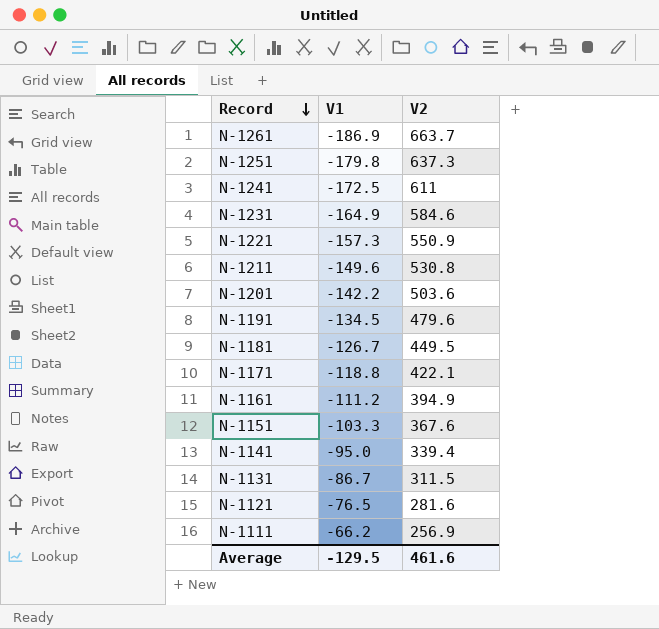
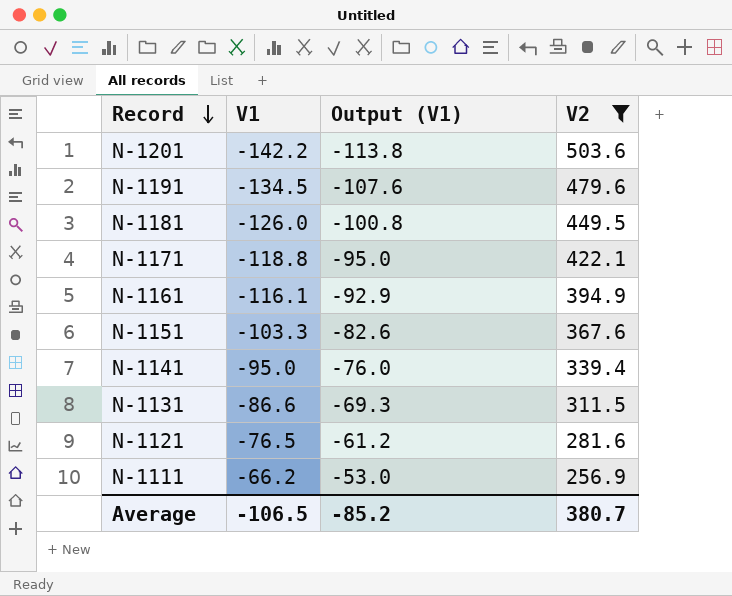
filter: none -> V2 <= 503.6
column Output (V1) | formula: none -> [V1] * 0.8
N-1181 | V1: -126.7 -> -126.0
N-1161 | V1: -111.2 -> -116.1
N-1131 | V1: -86.7 -> -86.6
Average | V1: -129.5 -> -106.5
Average | V2: 461.6 -> 380.7

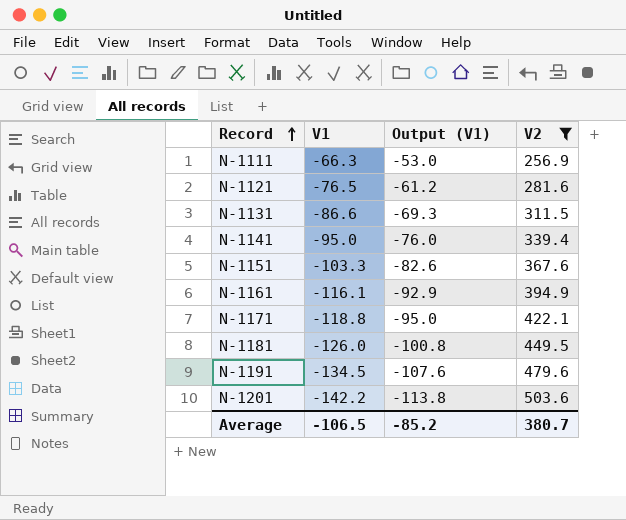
row order: Record descending -> Record ascending
N-1111 | V1: -66.2 -> -66.3

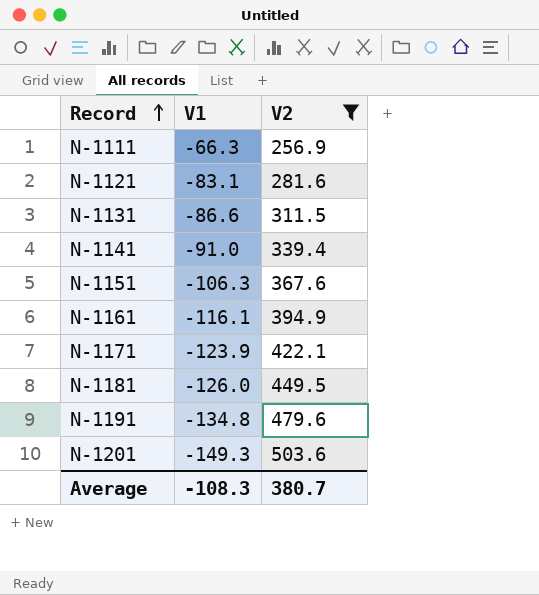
column Output (V1) | formula: [V1] * 0.8 -> none
N-1121 | V1: -76.5 -> -83.1
N-1141 | V1: -95.0 -> -91.0
N-1151 | V1: -103.3 -> -106.3
N-1171 | V1: -118.8 -> -123.9
N-1191 | V1: -134.5 -> -134.8
N-1201 | V1: -142.2 -> -149.3
Average | V1: -106.5 -> -108.3

